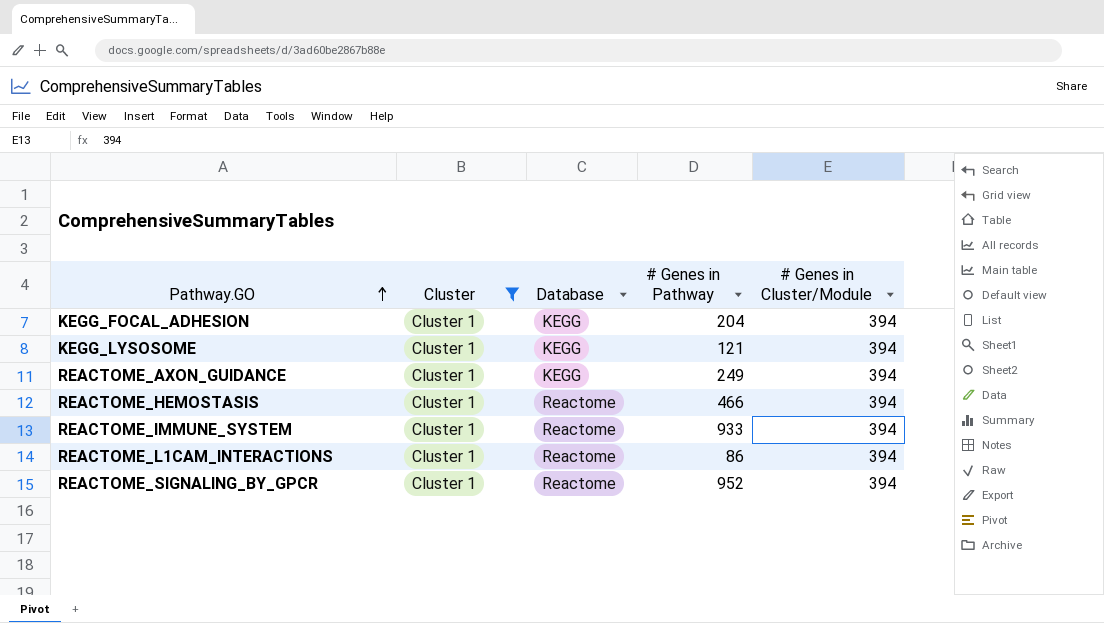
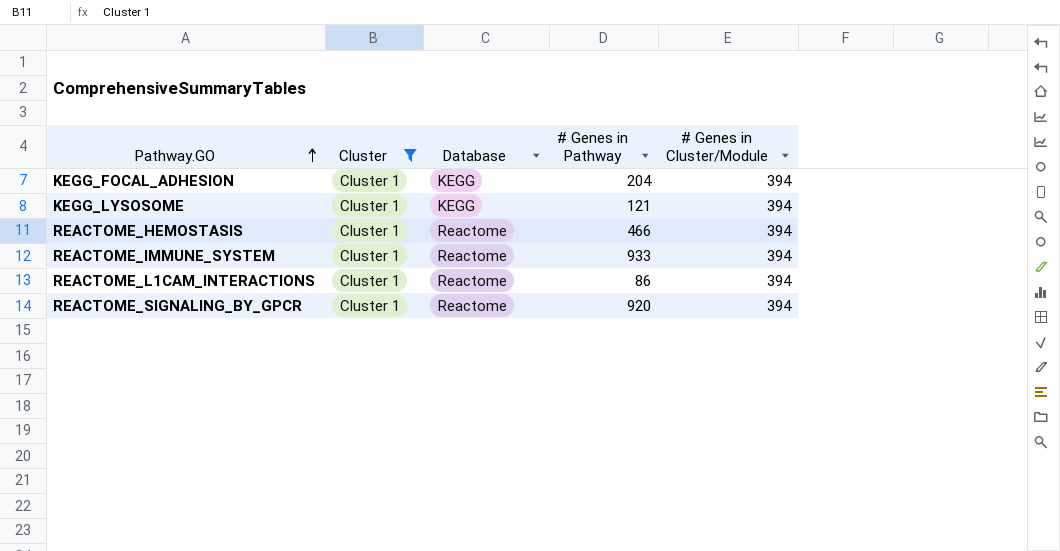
row REACTOME_AXON_GUIDANCE: Cluster 1 | KEGG | 249 | 394 -> none
REACTOME_SIGNALING_BY_GPCR | # Genes in Pathway: 952 -> 920

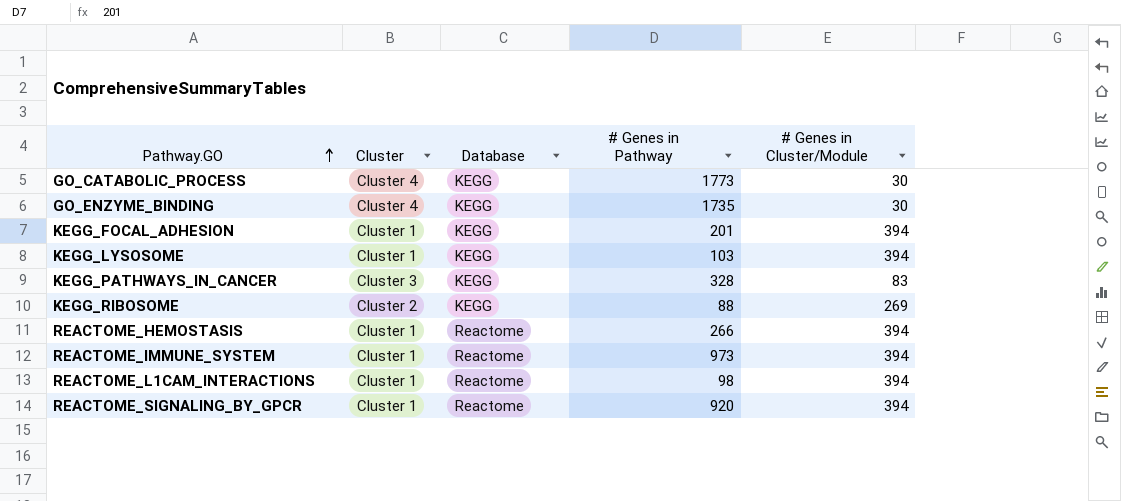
filter: Cluster = Cluster 1 -> none
KEGG_FOCAL_ADHESION | # Genes in Pathway: 204 -> 201
KEGG_LYSOSOME | # Genes in Pathway: 121 -> 103
REACTOME_HEMOSTASIS | # Genes in Pathway: 466 -> 266
REACTOME_IMMUNE_SYSTEM | # Genes in Pathway: 933 -> 973
REACTOME_L1CAM_INTERACTIONS | # Genes in Pathway: 86 -> 98

